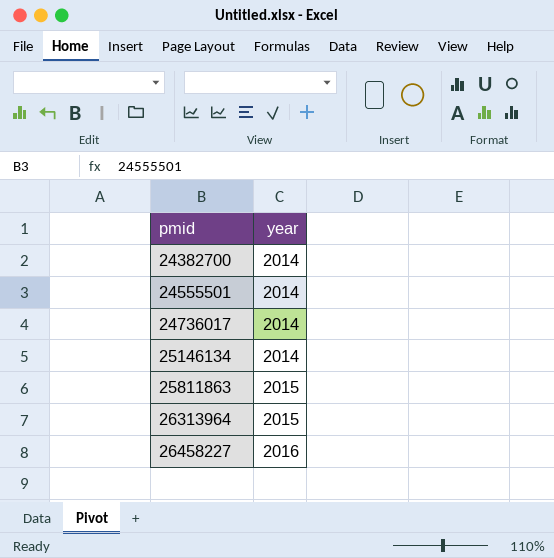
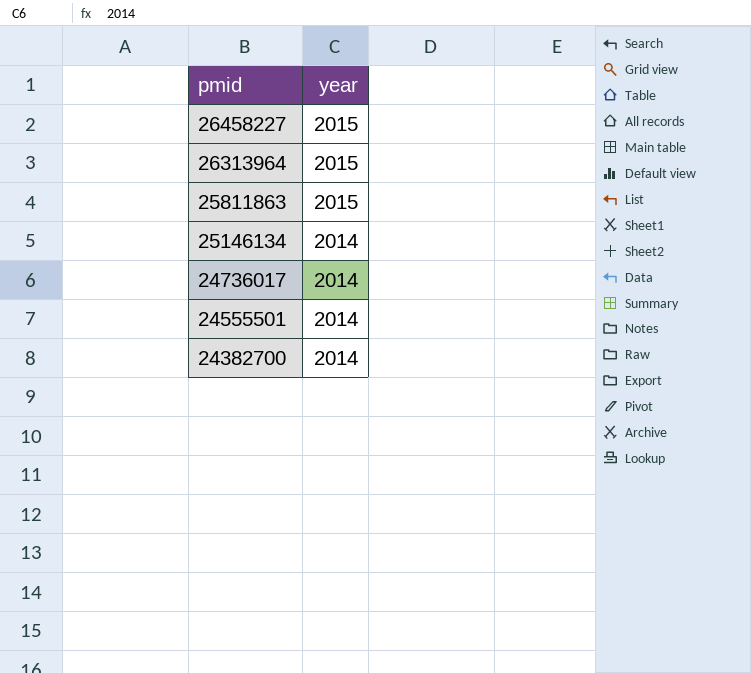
row order: pmid ascending -> pmid descending
26458227 | year: 2016 -> 2015

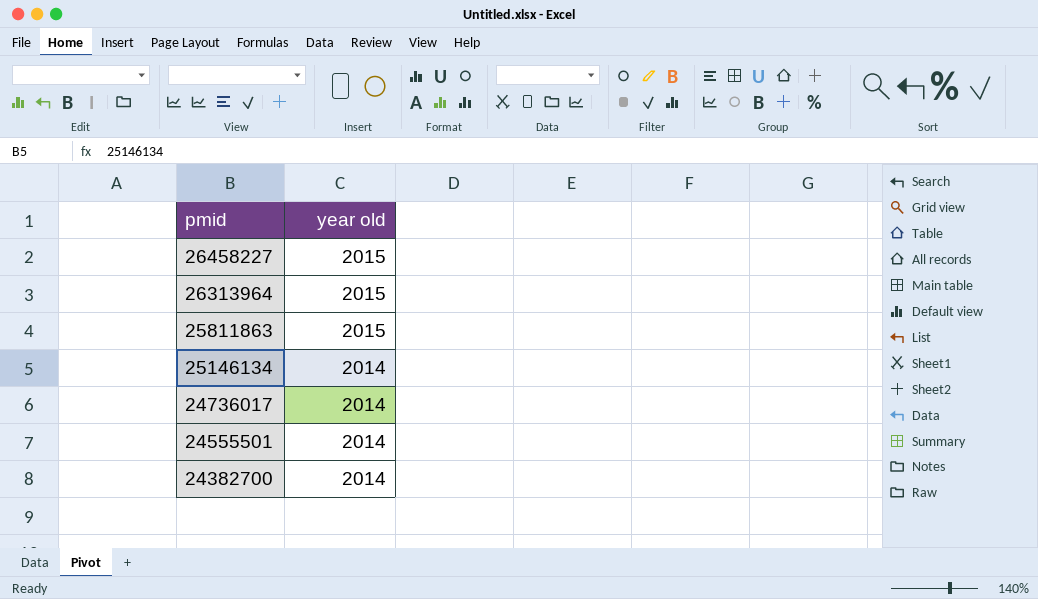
column name: year -> year old

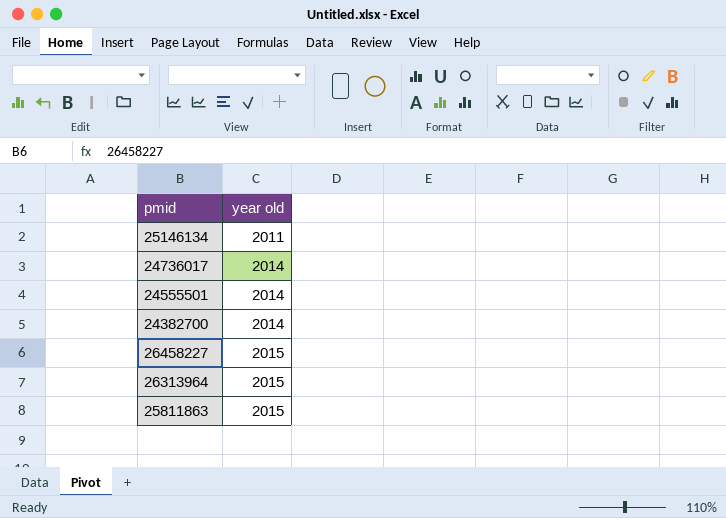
row order: pmid descending -> year old ascending
25146134 | year old: 2014 -> 2011

